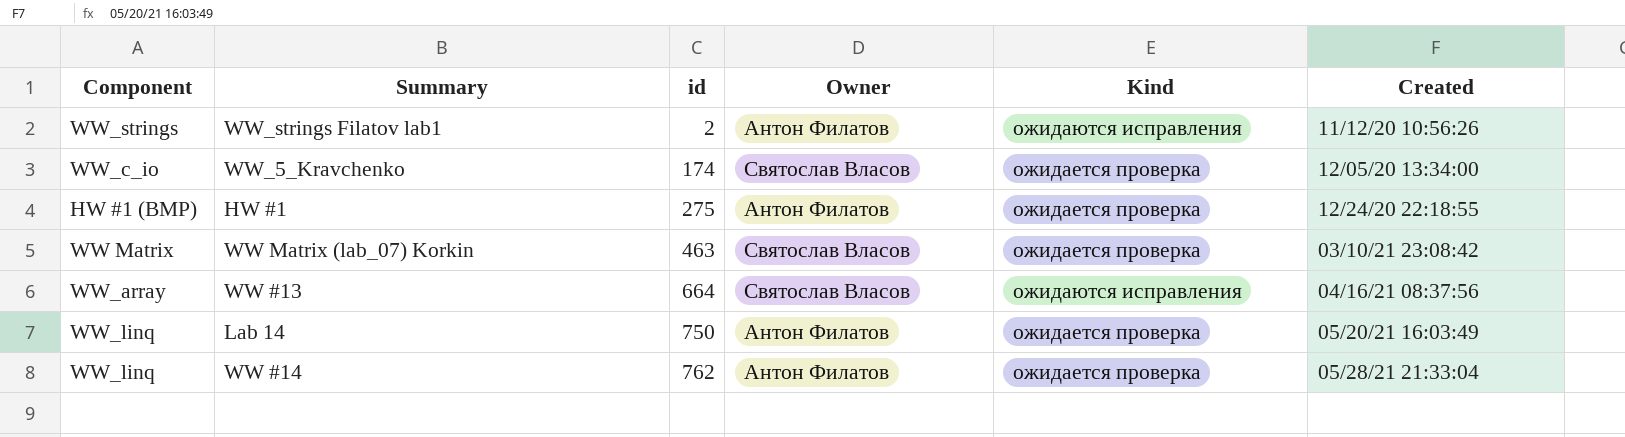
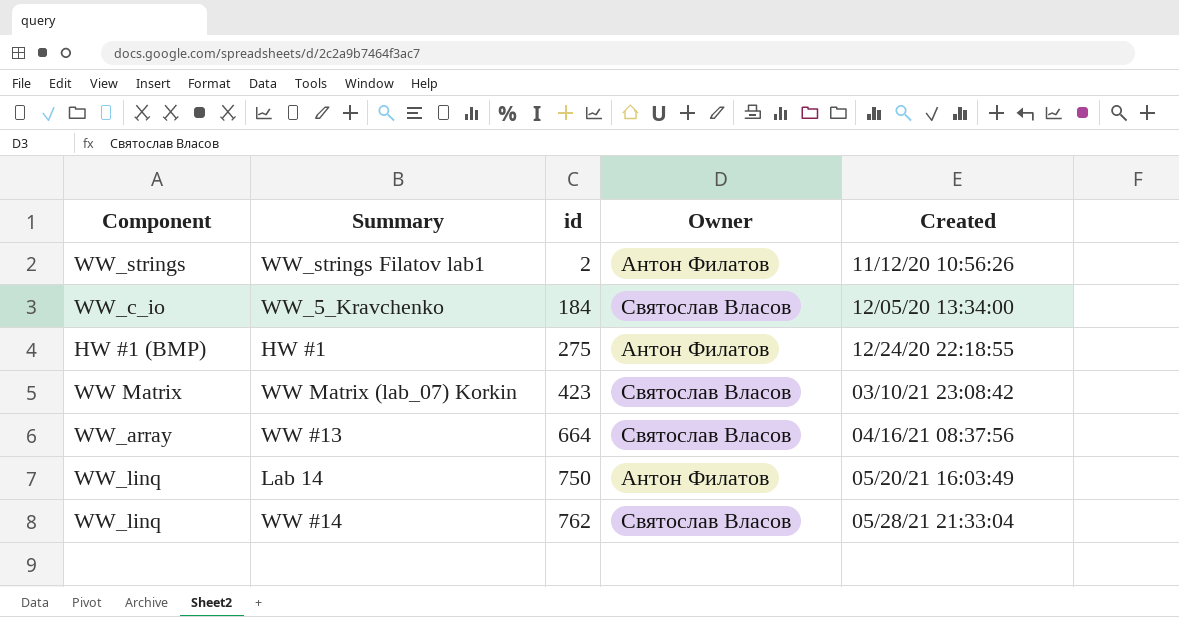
column Kind | position: 5 -> none
WW_5_Kravchenko | id: 174 -> 184
WW Matrix (lab_07) Korkin | id: 463 -> 423
WW #14 | Owner: Антон Филатов -> Святослав Власов

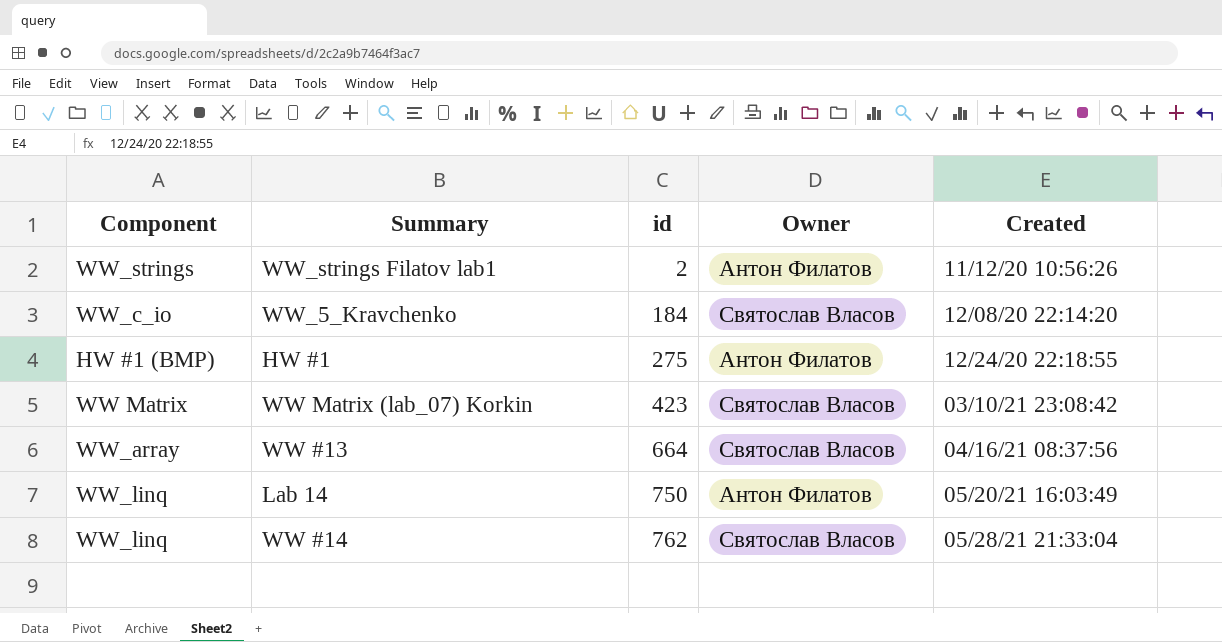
WW_5_Kravchenko | Created: 12/05/20 13:34:00 -> 12/08/20 22:14:20

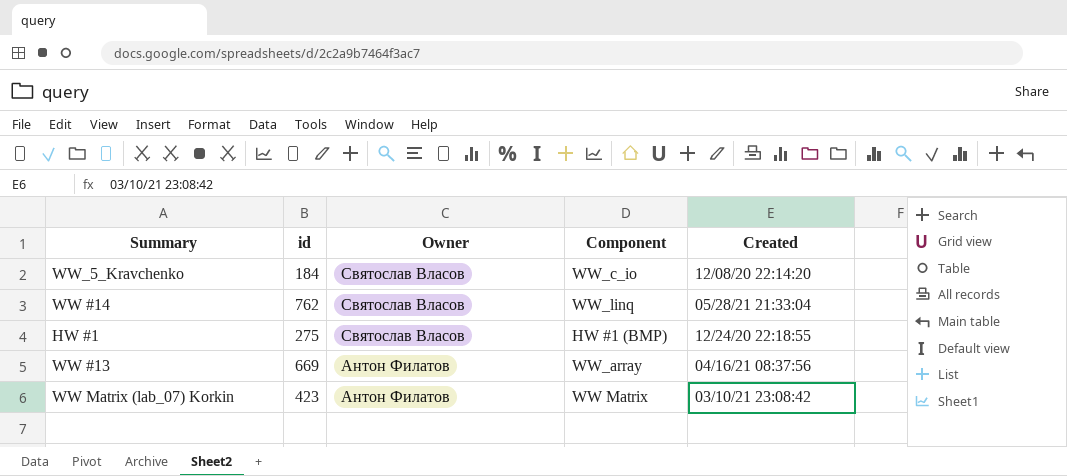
row order: id ascending -> Owner descending
column Component | position: 1 -> 4
row WW_strings Filatov lab1: WW_strings | 2 | Антон Филатов | 11/12/20 10:56:26 -> none
row Lab 14: WW_linq | 750 | Антон Филатов | 05/20/21 16:03:49 -> none
HW #1 | Owner: Антон Филатов -> Святослав Власов
WW #13 | id: 664 -> 669
WW #13 | Owner: Святослав Власов -> Антон Филатов
WW Matrix (lab_07) Korkin | Owner: Святослав Власов -> Антон Филатов

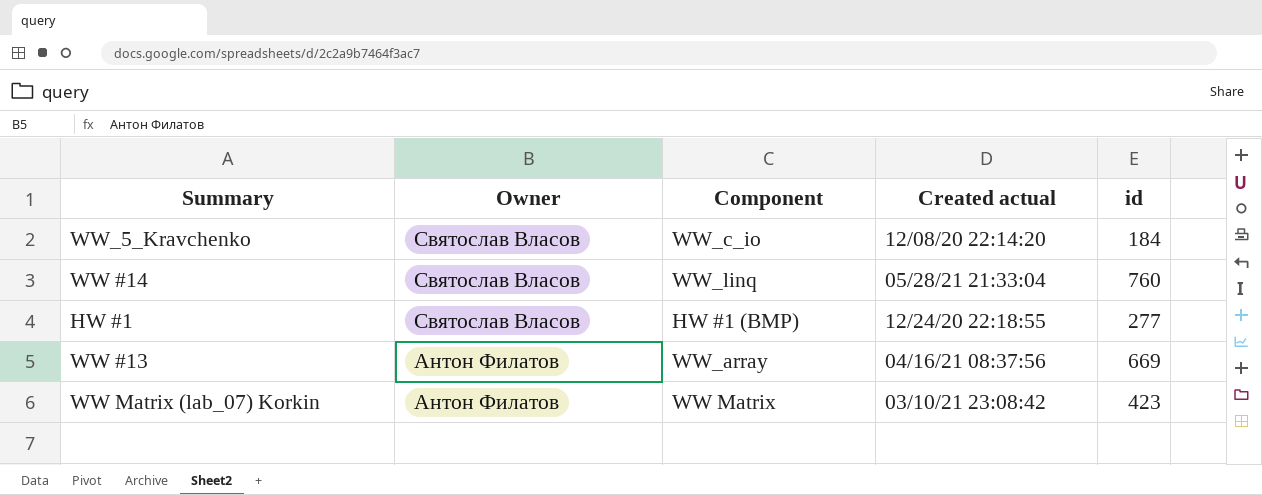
column name: Created -> Created actual
column id | position: 2 -> 5
WW #14 | id: 762 -> 760
HW #1 | id: 275 -> 277

